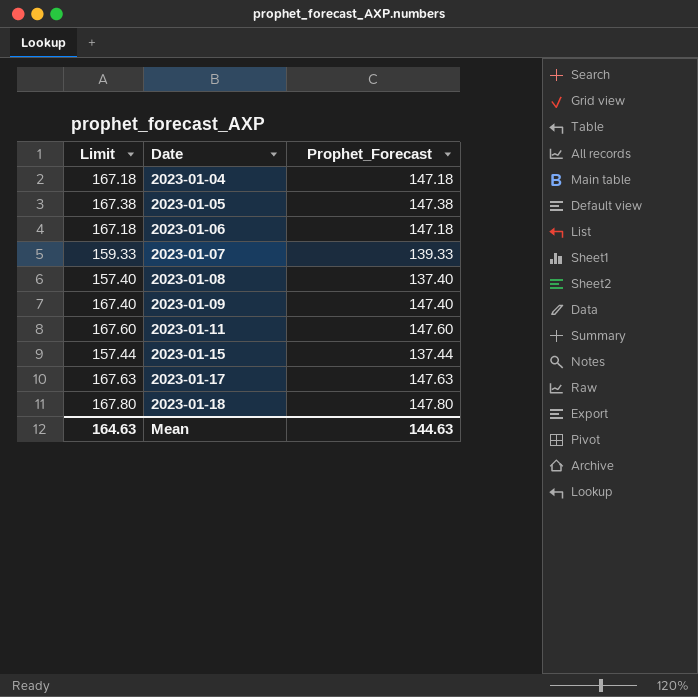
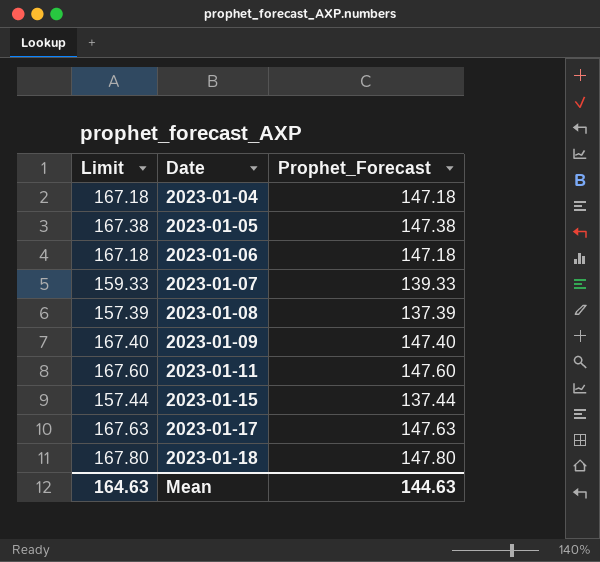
2023-01-08 | Limit: 157.40 -> 157.39
2023-01-08 | Prophet_Forecast: 137.40 -> 137.39

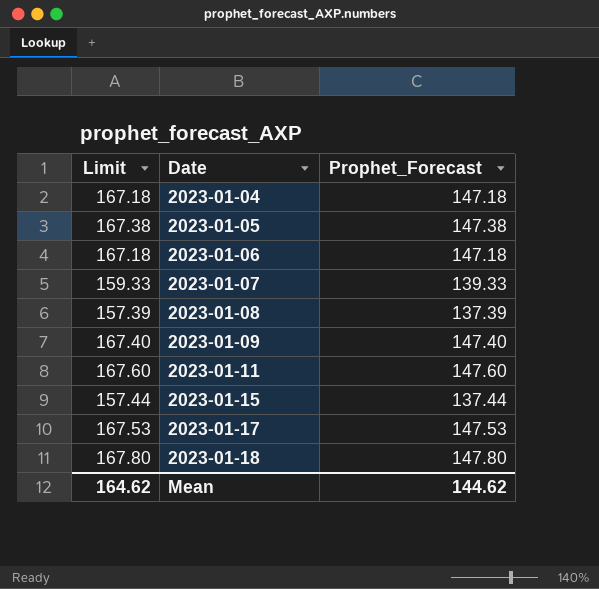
2023-01-17 | Limit: 167.63 -> 167.53
2023-01-17 | Prophet_Forecast: 147.63 -> 147.53
Mean | Limit: 164.63 -> 164.62
Mean | Prophet_Forecast: 144.63 -> 144.62

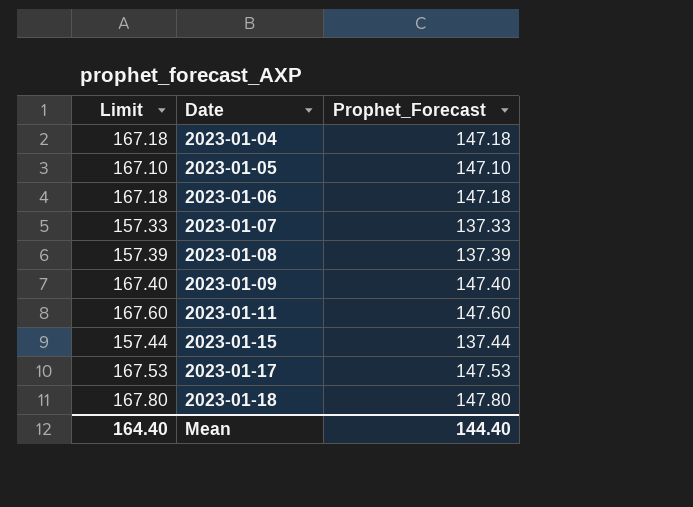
2023-01-05 | Limit: 167.38 -> 167.10
2023-01-05 | Prophet_Forecast: 147.38 -> 147.10
2023-01-07 | Limit: 159.33 -> 157.33
2023-01-07 | Prophet_Forecast: 139.33 -> 137.33
Mean | Limit: 164.62 -> 164.40
Mean | Prophet_Forecast: 144.62 -> 144.40

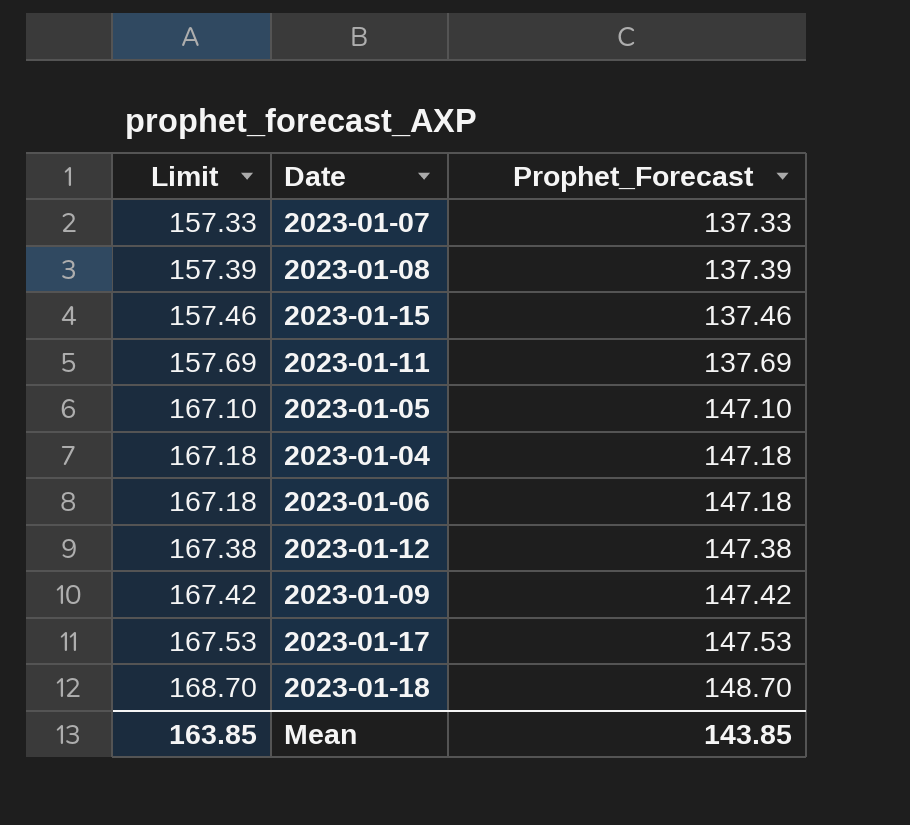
row order: Date ascending -> Limit ascending
2023-01-15 | Limit: 157.44 -> 157.46
2023-01-15 | Prophet_Forecast: 137.44 -> 137.46
2023-01-11 | Limit: 167.60 -> 157.69
2023-01-11 | Prophet_Forecast: 147.60 -> 137.69
row 2023-01-12: none -> 167.38 | 147.38
2023-01-09 | Limit: 167.40 -> 167.42
2023-01-09 | Prophet_Forecast: 147.40 -> 147.42
2023-01-18 | Limit: 167.80 -> 168.70
2023-01-18 | Prophet_Forecast: 147.80 -> 148.70
Mean | Limit: 164.40 -> 163.85
Mean | Prophet_Forecast: 144.40 -> 143.85

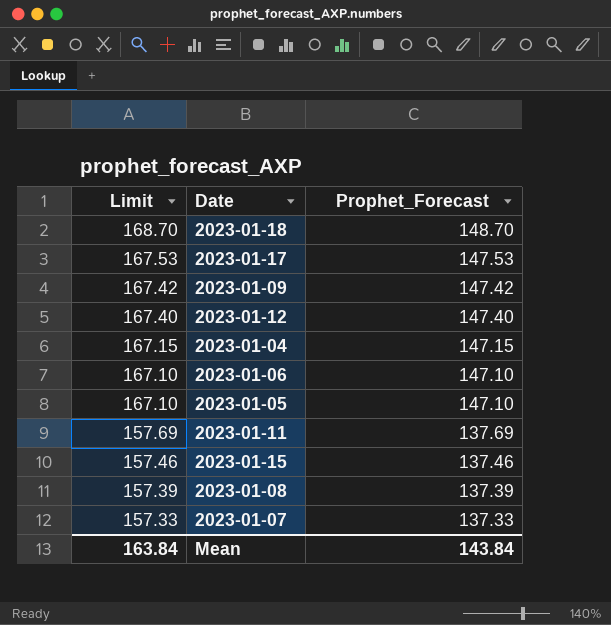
row order: Limit ascending -> Limit descending
2023-01-12 | Limit: 167.38 -> 167.40
2023-01-12 | Prophet_Forecast: 147.38 -> 147.40
2023-01-04 | Limit: 167.18 -> 167.15
2023-01-04 | Prophet_Forecast: 147.18 -> 147.15
2023-01-06 | Limit: 167.18 -> 167.10
2023-01-06 | Prophet_Forecast: 147.18 -> 147.10
Mean | Limit: 163.85 -> 163.84
Mean | Prophet_Forecast: 143.85 -> 143.84

